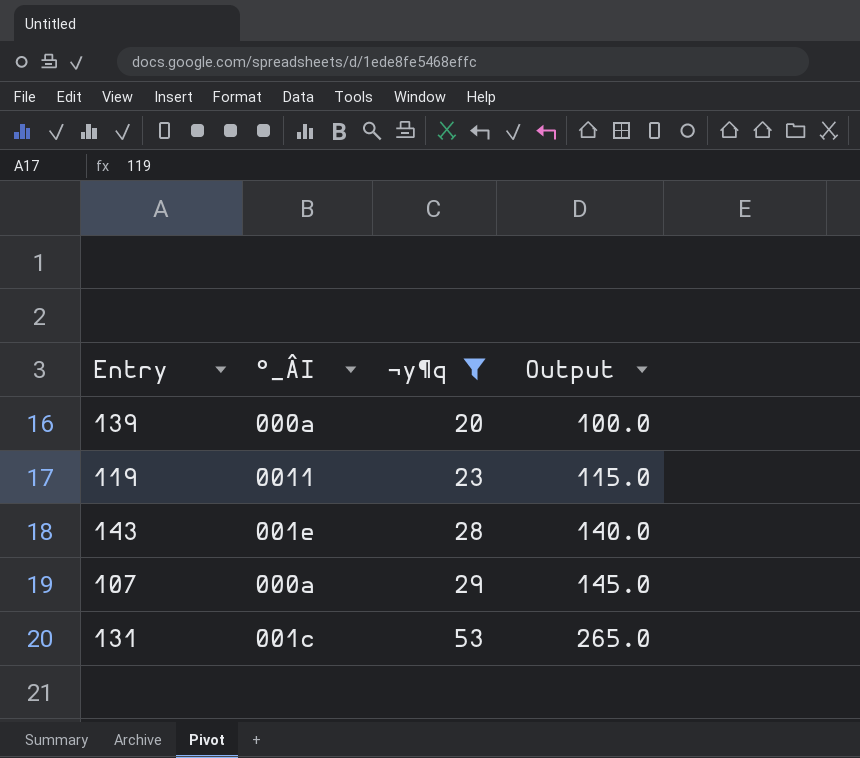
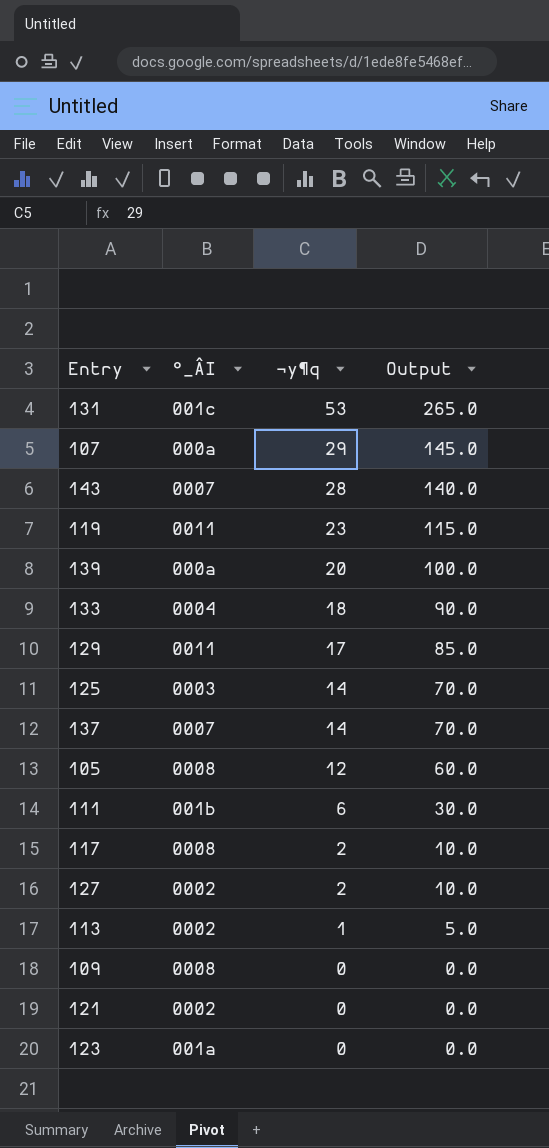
filter: ¬y¶q >= 20 -> none
row order: ¬y¶q ascending -> ¬y¶q descending
143 | °_ÂI: 001e -> 0007

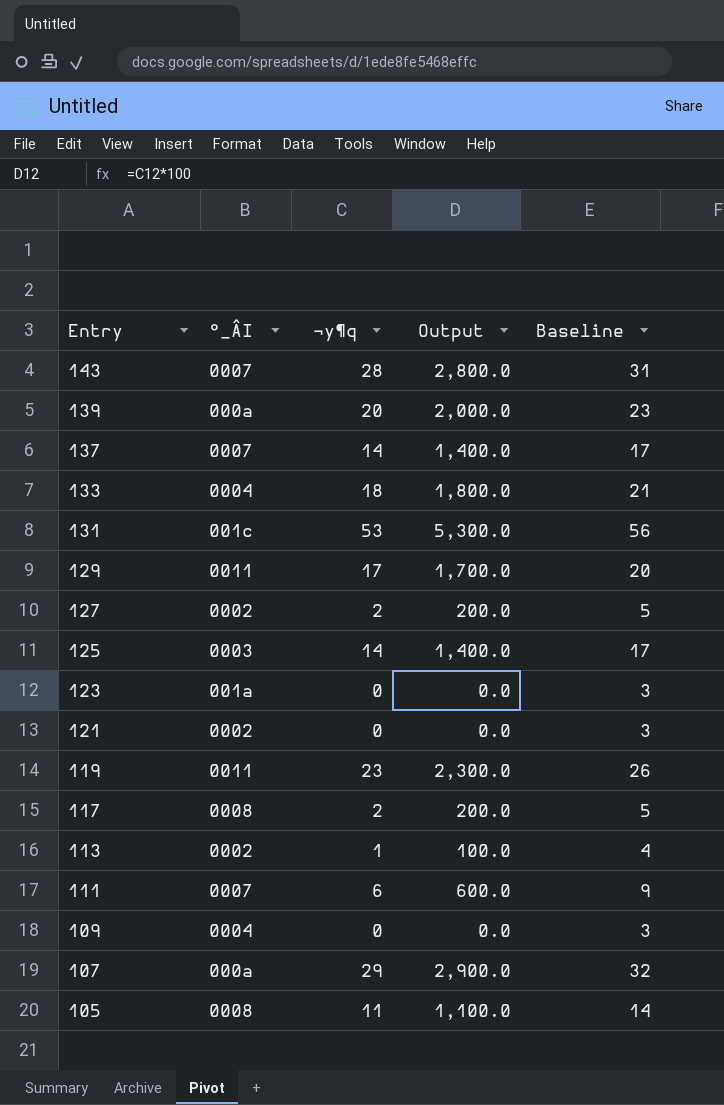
row order: ¬y¶q descending -> Entry descending
column Output | formula: [¬y¶q] * 5 -> [¬y¶q] * 100
column Baseline | formula: none -> [¬y¶q] + 3
111 | °_ÂI: 001b -> 0007
109 | °_ÂI: 0008 -> 0004
105 | ¬y¶q: 12 -> 11

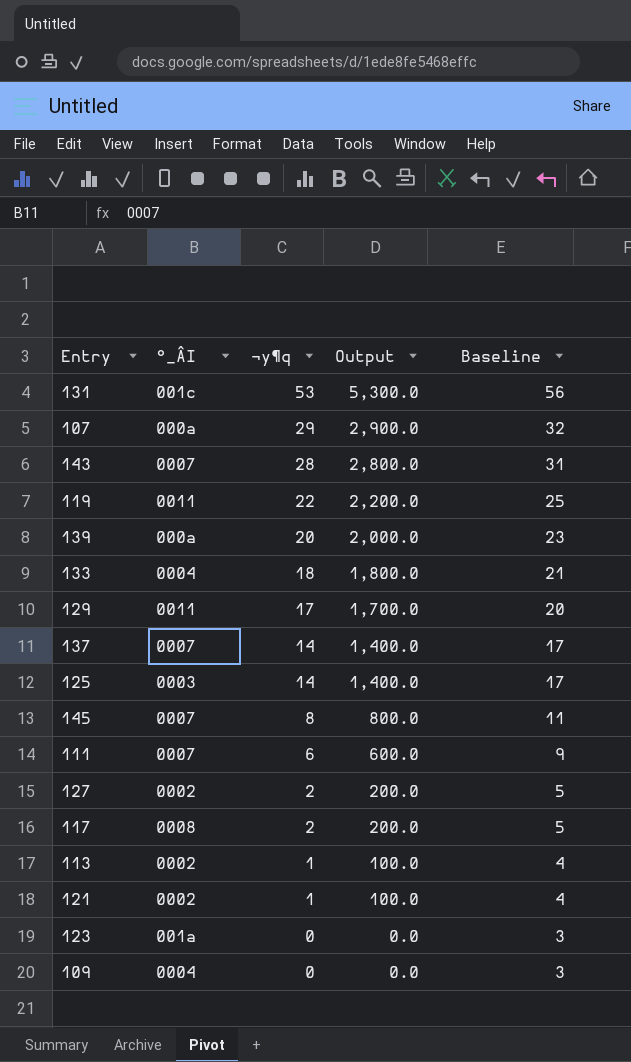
row order: Entry descending -> ¬y¶q descending
row 105: 0008 | 11 | 1,100.0 | 14 -> none
119 | ¬y¶q: 23 -> 22
119 | Output: 2,300.0 -> 2,200.0
119 | Baseline: 26 -> 25
row 145: none -> 0007 | 8 | 800.0 | 11
121 | ¬y¶q: 0 -> 1
121 | Output: 0.0 -> 100.0
121 | Baseline: 3 -> 4

